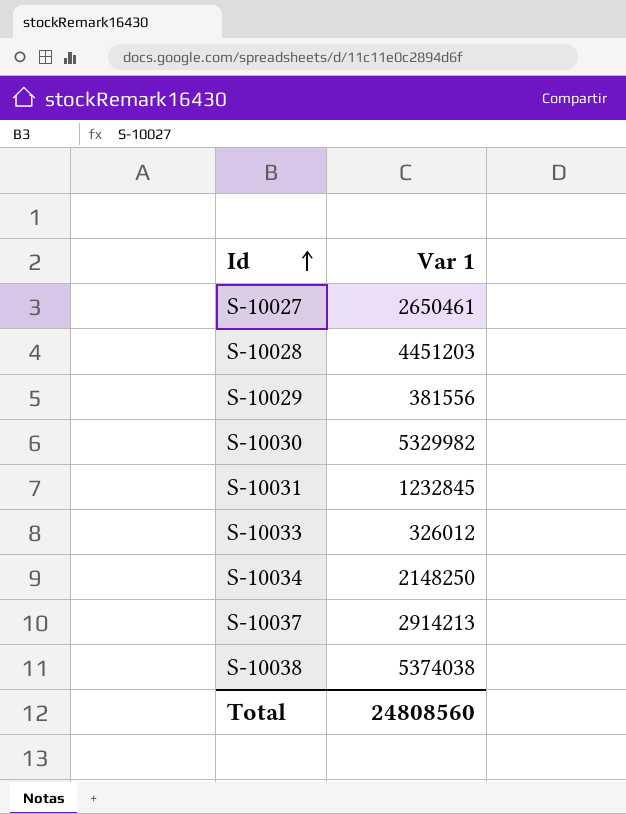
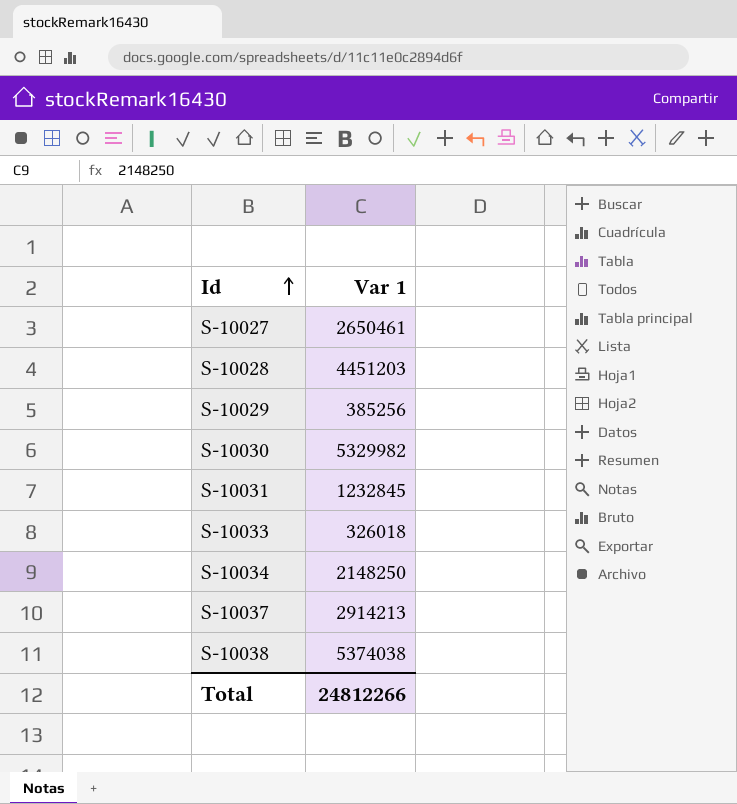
S-10029 | Var 1: 381556 -> 385256
S-10033 | Var 1: 326012 -> 326018
Total | Var 1: 24808560 -> 24812266

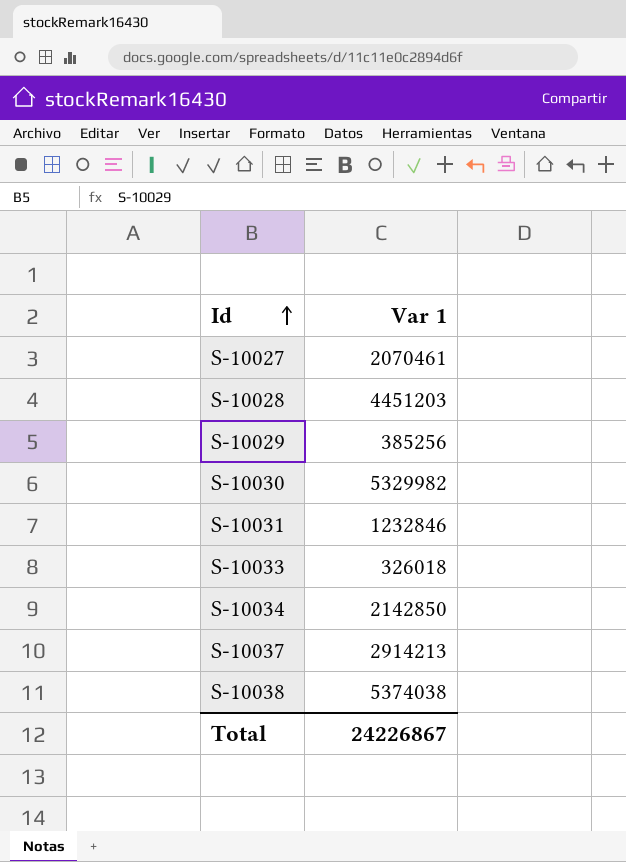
S-10027 | Var 1: 2650461 -> 2070461
S-10031 | Var 1: 1232845 -> 1232846
S-10034 | Var 1: 2148250 -> 2142850
Total | Var 1: 24812266 -> 24226867

